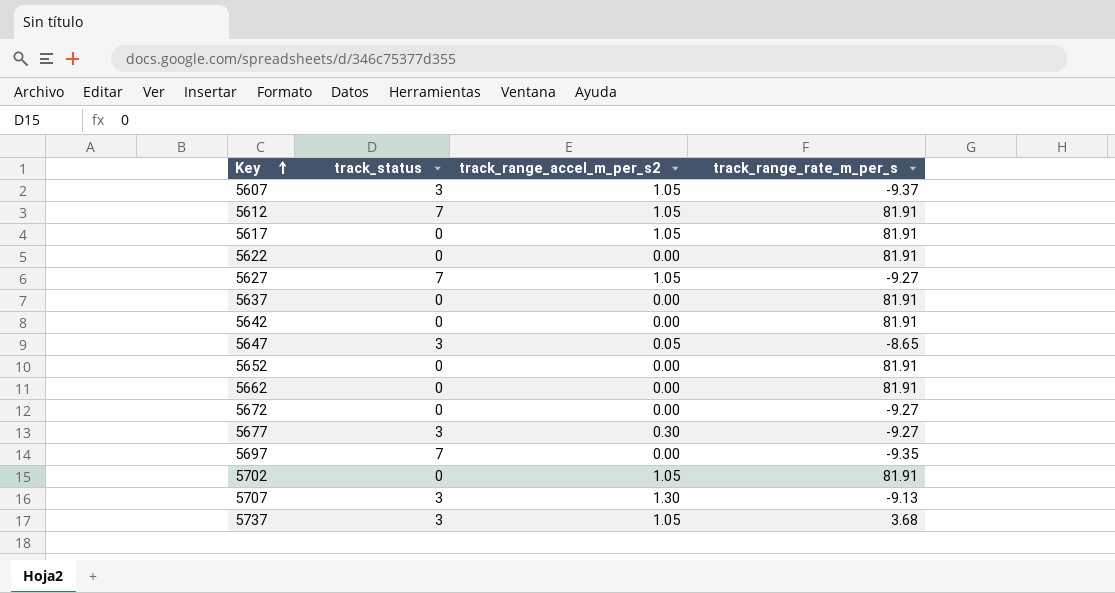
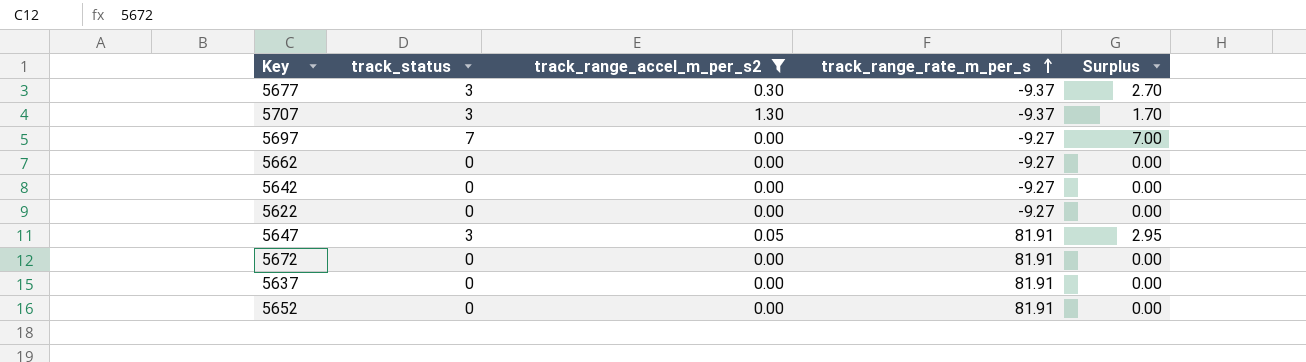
filter: none -> track_range_accel_m_per_s2 != 1.05
row order: Key ascending -> track_range_rate_m_per_s ascending
column Surplus | formula: none -> [track_status] - [track_range_accel_m_per_s2]
5677 | track_range_rate_m_per_s: -9.27 -> -9.37
5707 | track_range_rate_m_per_s: -9.13 -> -9.37
5697 | track_range_rate_m_per_s: -9.35 -> -9.27
5662 | track_range_rate_m_per_s: 81.91 -> -9.27
5642 | track_range_rate_m_per_s: 81.91 -> -9.27
5622 | track_range_rate_m_per_s: 81.91 -> -9.27
5647 | track_range_rate_m_per_s: -8.65 -> 81.91
5672 | track_range_rate_m_per_s: -9.27 -> 81.91

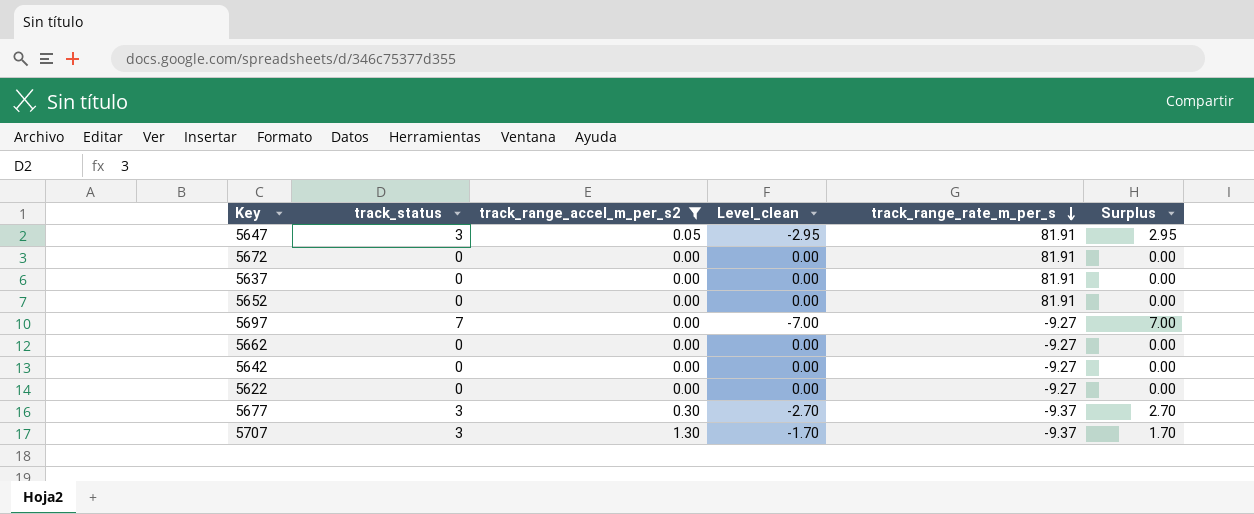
row order: track_range_rate_m_per_s ascending -> track_range_rate_m_per_s descending
column Level_clean | formula: none -> [track_range_accel_m_per_s2] - [track_status]

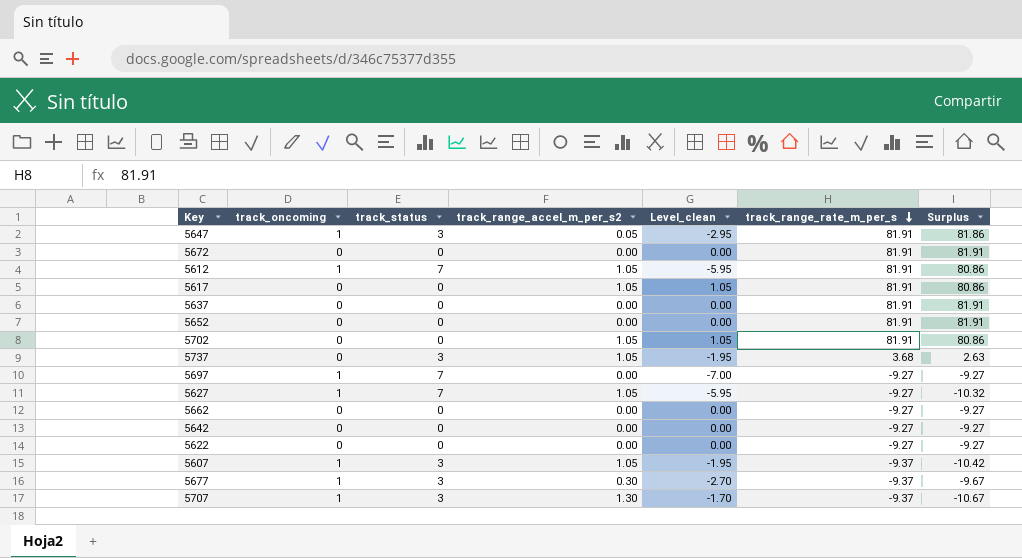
filter: track_range_accel_m_per_s2 != 1.05 -> none
column track_oncoming | position: none -> 2
column Surplus | formula: [track_status] - [track_range_accel_m_per_s2] -> [track_range_rate_m_per_s] - [track_range_accel_m_per_s2]

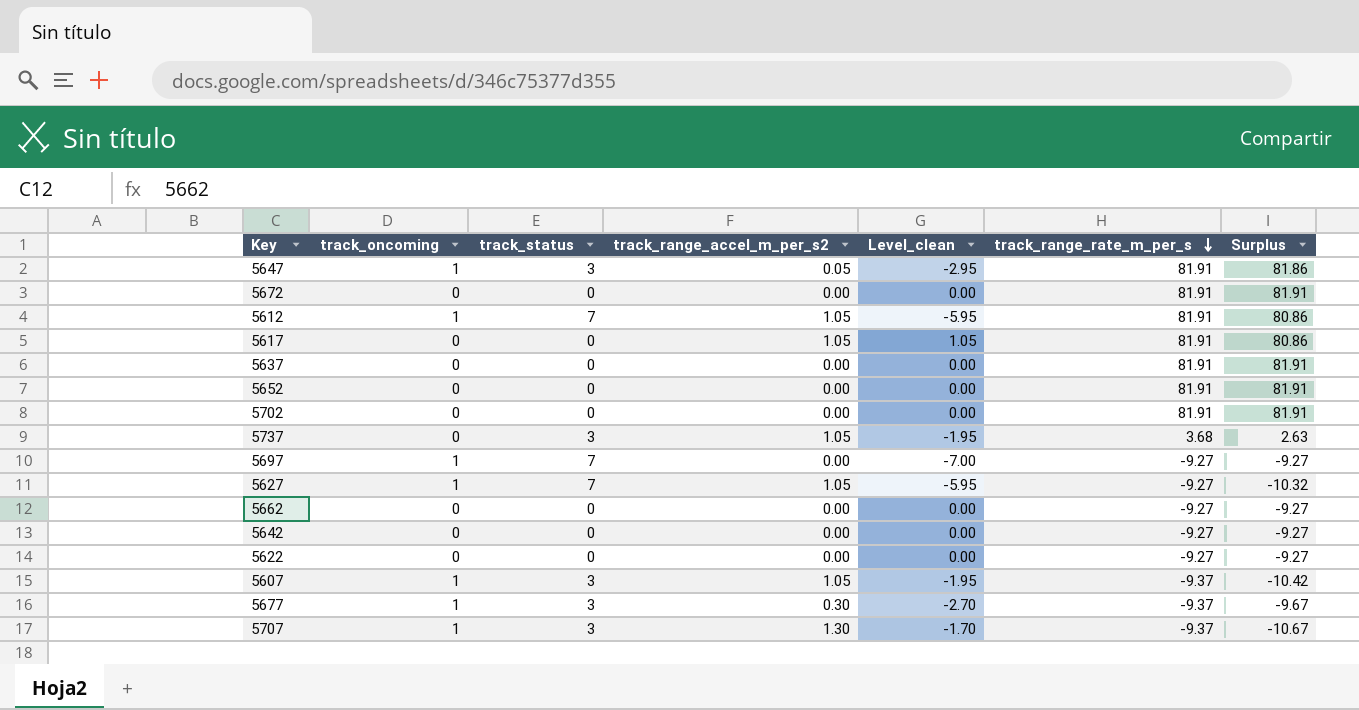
5702 | track_range_accel_m_per_s2: 1.05 -> 0.00
5702 | Level_clean: 1.05 -> 0.00
5702 | Surplus: 80.86 -> 81.91

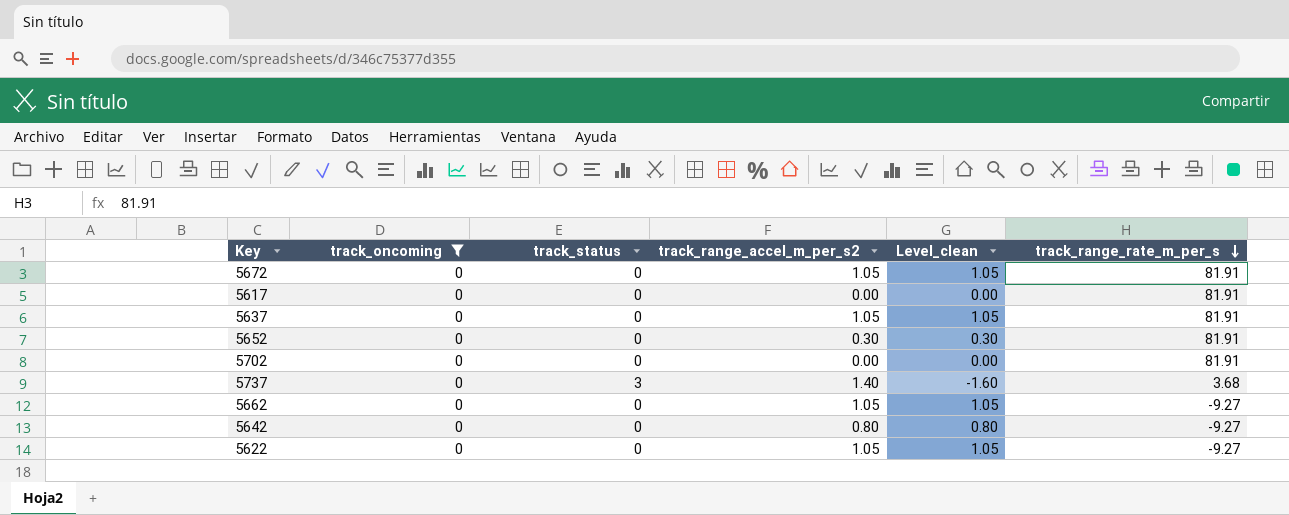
filter: none -> track_oncoming = 0
column Surplus | formula: [track_range_rate_m_per_s] - [track_range_accel_m_per_s2] -> none
5672 | track_range_accel_m_per_s2: 0.00 -> 1.05
5672 | Level_clean: 0.00 -> 1.05
5617 | track_range_accel_m_per_s2: 1.05 -> 0.00
5617 | Level_clean: 1.05 -> 0.00
5637 | track_range_accel_m_per_s2: 0.00 -> 1.05
5637 | Level_clean: 0.00 -> 1.05
5652 | track_range_accel_m_per_s2: 0.00 -> 0.30
5652 | Level_clean: 0.00 -> 0.30
5737 | track_range_accel_m_per_s2: 1.05 -> 1.40
5737 | Level_clean: -1.95 -> -1.60
5662 | track_range_accel_m_per_s2: 0.00 -> 1.05
5662 | Level_clean: 0.00 -> 1.05
5642 | track_range_accel_m_per_s2: 0.00 -> 0.80
5642 | Level_clean: 0.00 -> 0.80
5622 | track_range_accel_m_per_s2: 0.00 -> 1.05
5622 | Level_clean: 0.00 -> 1.05

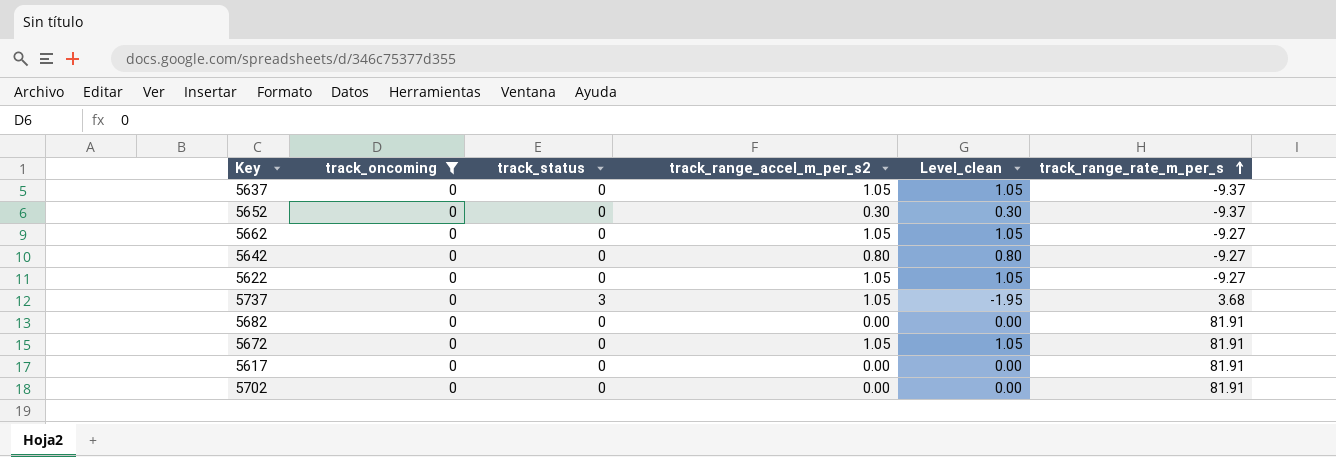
row order: track_range_rate_m_per_s descending -> track_range_rate_m_per_s ascending
5637 | track_range_rate_m_per_s: 81.91 -> -9.37
5652 | track_range_rate_m_per_s: 81.91 -> -9.37
5737 | track_range_accel_m_per_s2: 1.40 -> 1.05
5737 | Level_clean: -1.60 -> -1.95
row 5682: none -> 0 | 0 | 0.00 | 0.00 | 81.91

